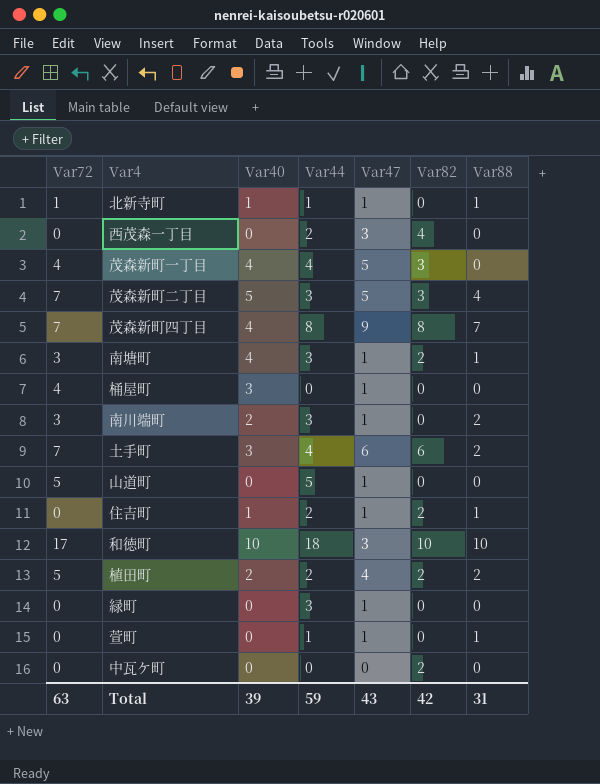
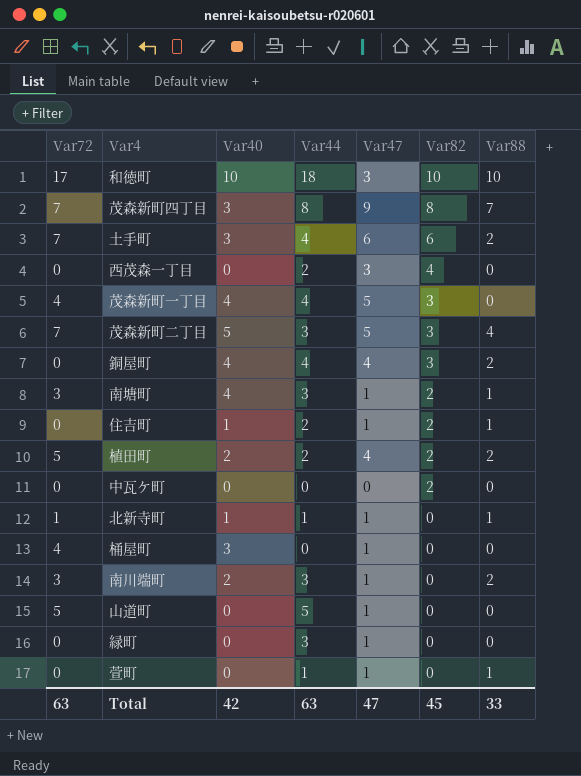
row order: none -> Var82 descending
茂森新町四丁目 | Var40: 4 -> 3
row 銅屋町: none -> 0 | 4 | 4 | 4 | 3 | 2
Total | Var40: 39 -> 42
Total | Var44: 59 -> 63
Total | Var47: 43 -> 47
Total | Var82: 42 -> 45
Total | Var88: 31 -> 33

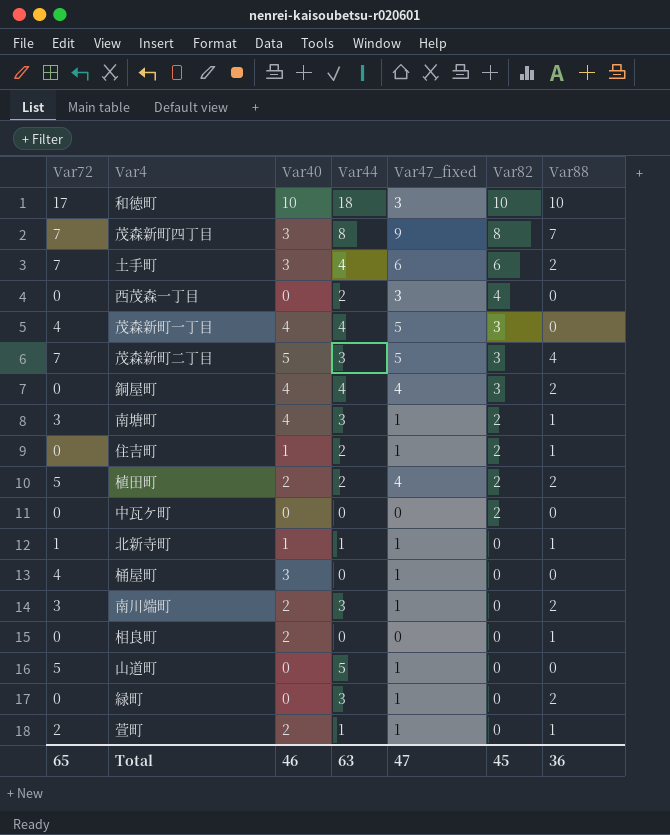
column name: Var47 -> Var47_fixed
row 相良町: none -> 0 | 2 | 0 | 0 | 0 | 1
緑町 | Var88: 0 -> 2
萱町 | Var72: 0 -> 2
萱町 | Var40: 0 -> 2
Total | Var72: 63 -> 65
Total | Var40: 42 -> 46
Total | Var88: 33 -> 36

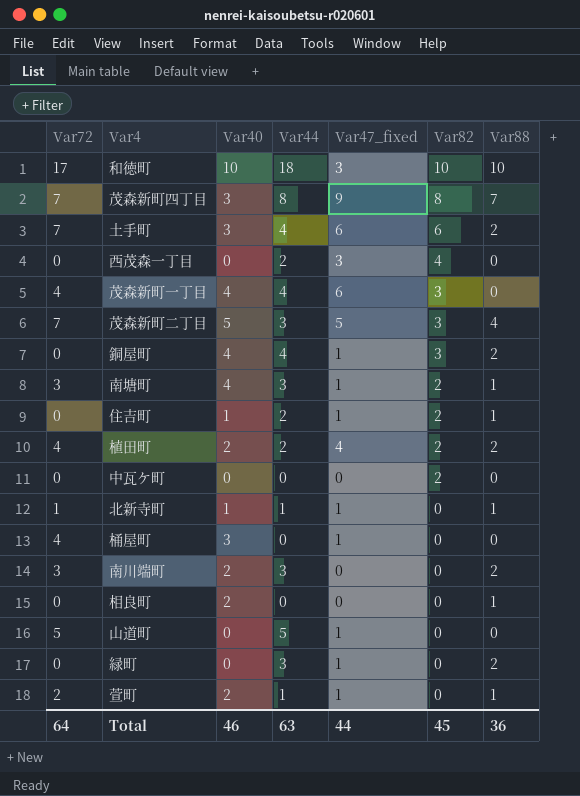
茂森新町一丁目 | Var47_fixed: 5 -> 6
銅屋町 | Var47_fixed: 4 -> 1
植田町 | Var72: 5 -> 4
南川端町 | Var47_fixed: 1 -> 0
Total | Var72: 65 -> 64
Total | Var47_fixed: 47 -> 44

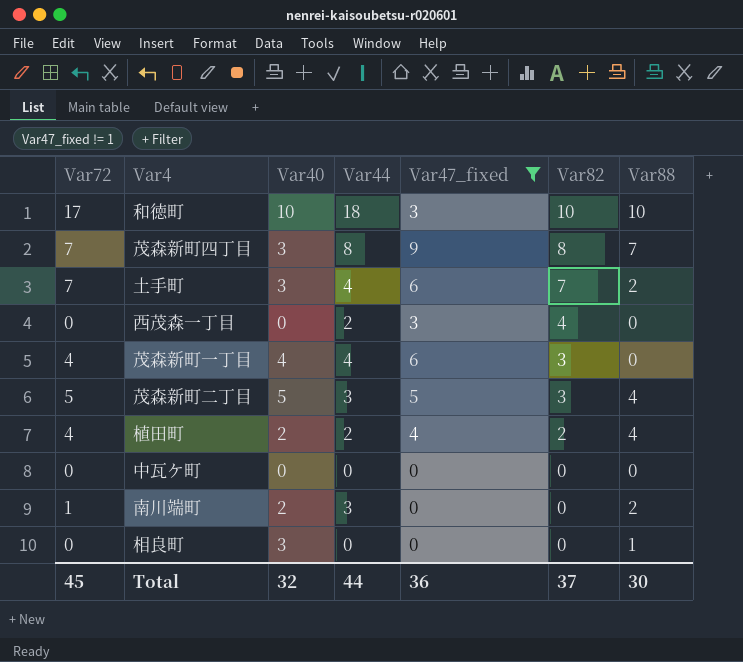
filter: none -> Var47_fixed != 1
土手町 | Var82: 6 -> 7
茂森新町二丁目 | Var72: 7 -> 5
植田町 | Var88: 2 -> 4
中瓦ケ町 | Var82: 2 -> 0
南川端町 | Var72: 3 -> 1
相良町 | Var40: 2 -> 3
Total | Var72: 64 -> 45
Total | Var40: 46 -> 32
Total | Var44: 63 -> 44
Total | Var47_fixed: 44 -> 36
Total | Var82: 45 -> 37
Total | Var88: 36 -> 30

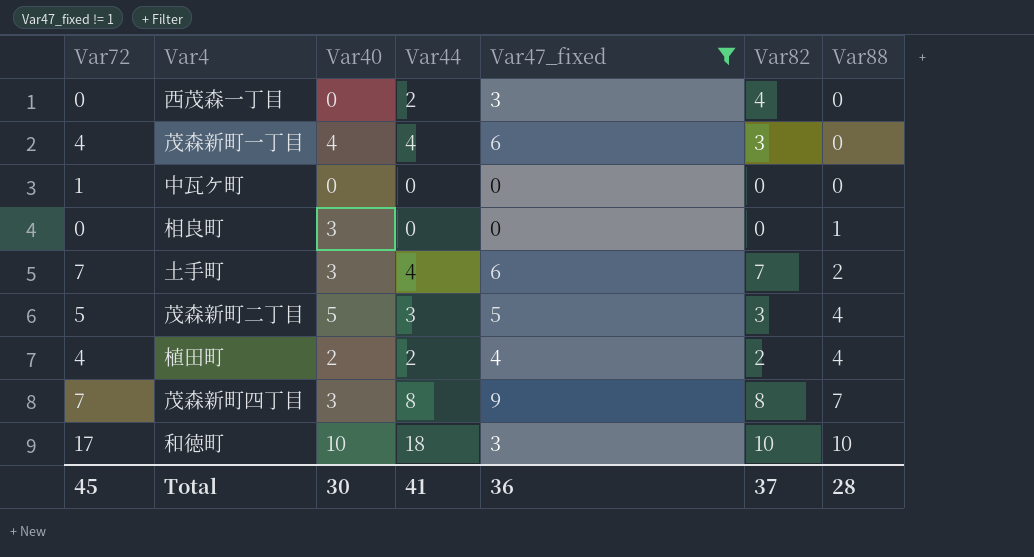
row order: Var82 descending -> Var88 ascending
row 南川端町: 1 | 2 | 3 | 0 | 0 | 2 -> none
中瓦ケ町 | Var72: 0 -> 1
Total | Var40: 32 -> 30
Total | Var44: 44 -> 41
Total | Var88: 30 -> 28

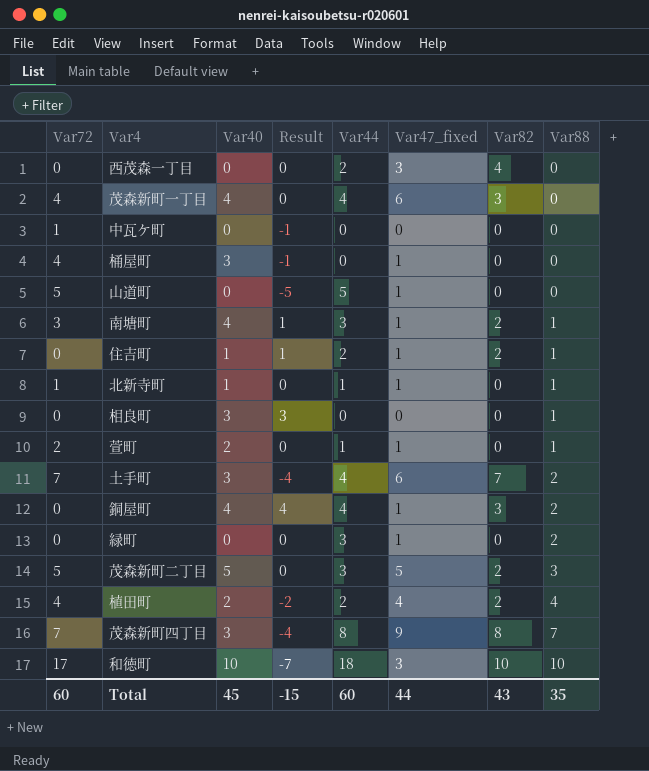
filter: Var47_fixed != 1 -> none
column Result | formula: none -> [Var40] - [Var72]
茂森新町二丁目 | Var82: 3 -> 2
茂森新町二丁目 | Var88: 4 -> 3
Total | Var72: 45 -> 60
Total | Var40: 30 -> 45
Total | Var44: 41 -> 60
Total | Var47_fixed: 36 -> 44
Total | Var82: 37 -> 43
Total | Var88: 28 -> 35

